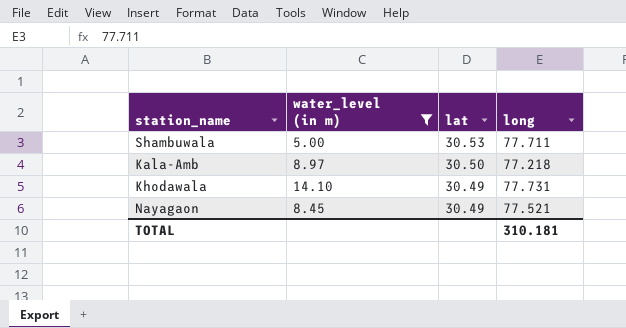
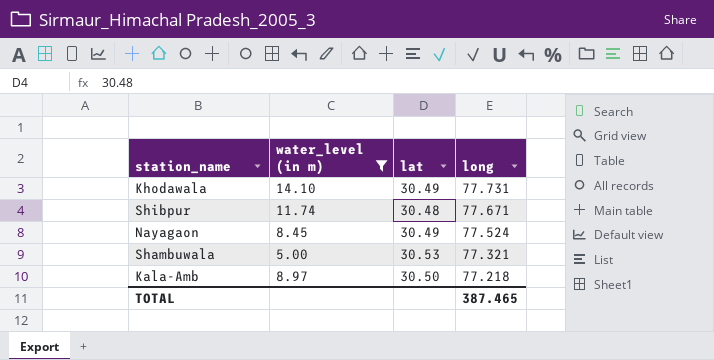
row order: lat descending -> long descending
row Shibpur: none -> 11.74 | 30.48 | 77.671
Nayagaon | long: 77.521 -> 77.524
Shambuwala | long: 77.711 -> 77.321
TOTAL | long: 310.181 -> 387.465

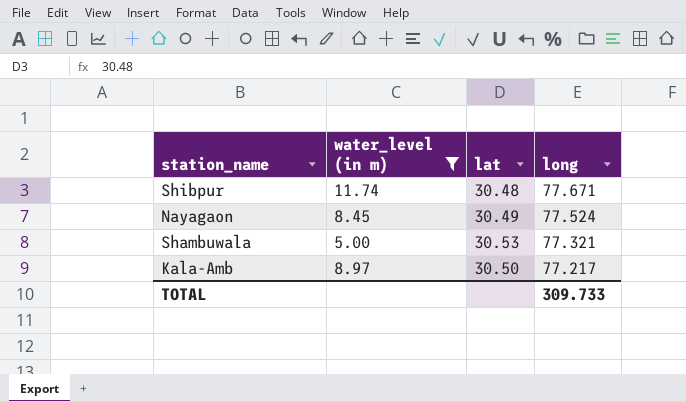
row Khodawala: 14.10 | 30.49 | 77.731 -> none
Kala-Amb | long: 77.218 -> 77.217
TOTAL | long: 387.465 -> 309.733

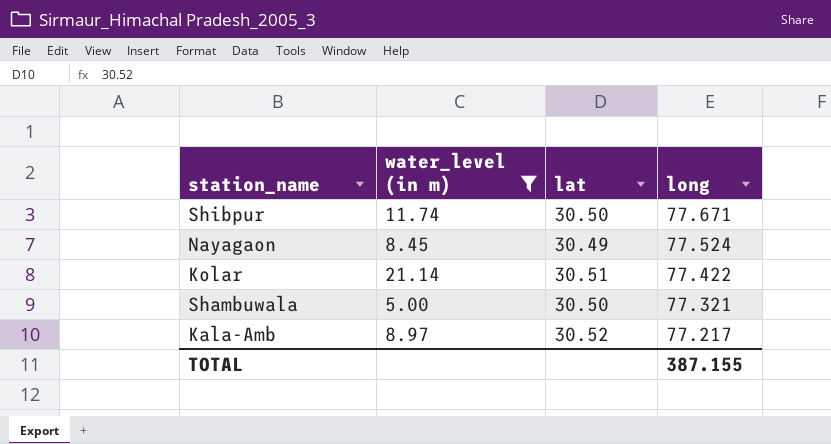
Shibpur | lat: 30.48 -> 30.50
row Kolar: none -> 21.14 | 30.51 | 77.422
Shambuwala | lat: 30.53 -> 30.50
Kala-Amb | lat: 30.50 -> 30.52
TOTAL | long: 309.733 -> 387.155

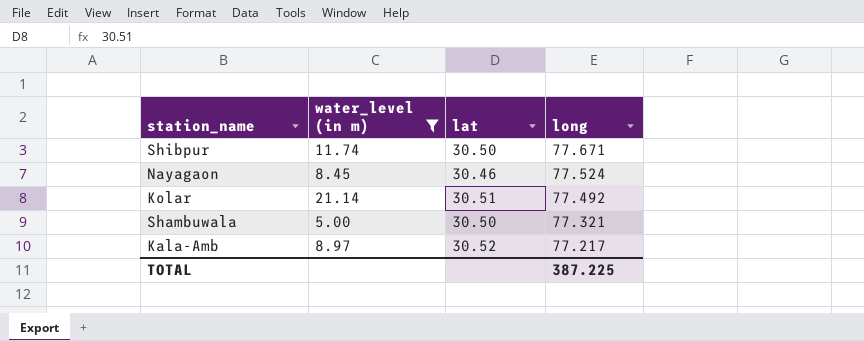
Nayagaon | lat: 30.49 -> 30.46
Kolar | long: 77.422 -> 77.492
TOTAL | long: 387.155 -> 387.225

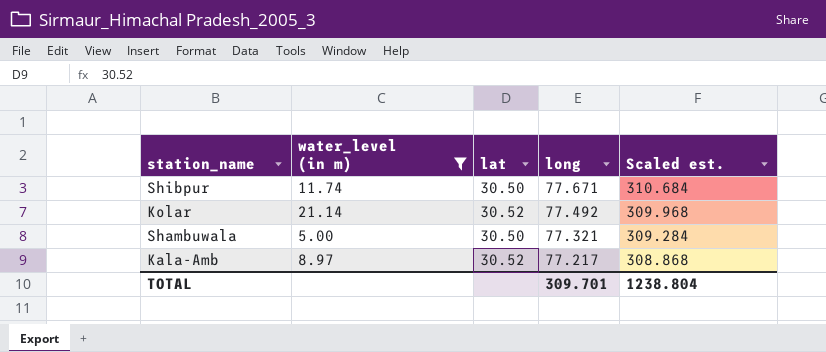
column Scaled est. | formula: none -> [long] * 4
row Nayagaon: 8.45 | 30.46 | 77.524 -> none
Kolar | lat: 30.51 -> 30.52
TOTAL | long: 387.225 -> 309.701

